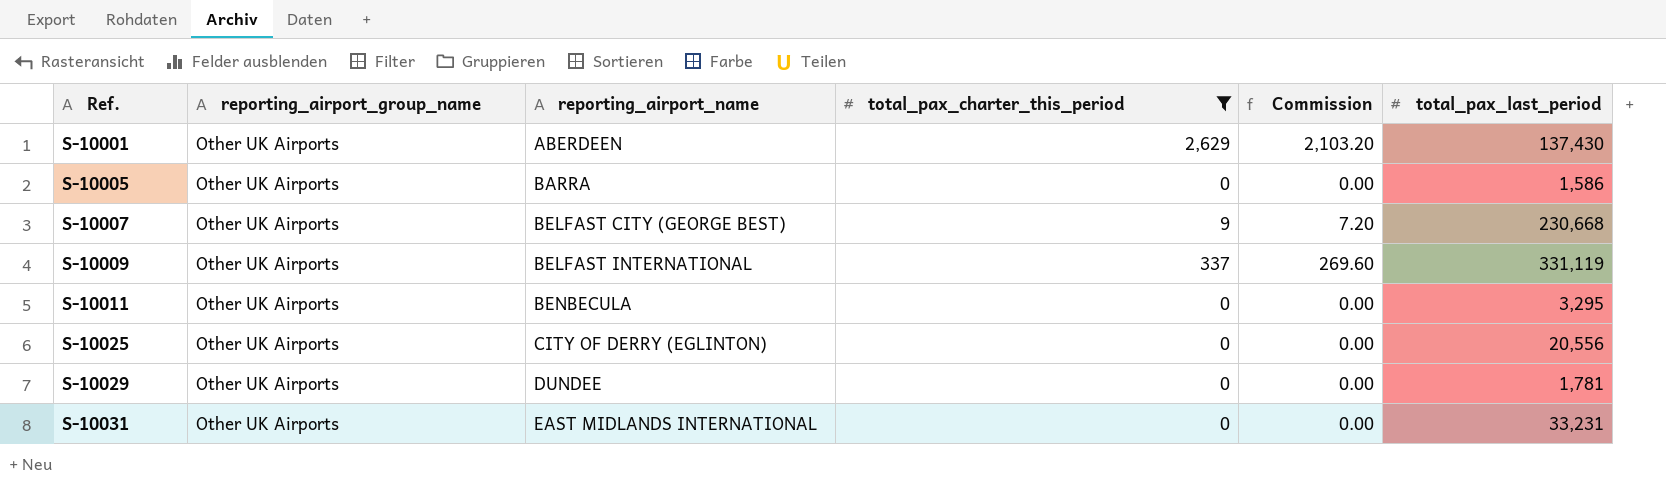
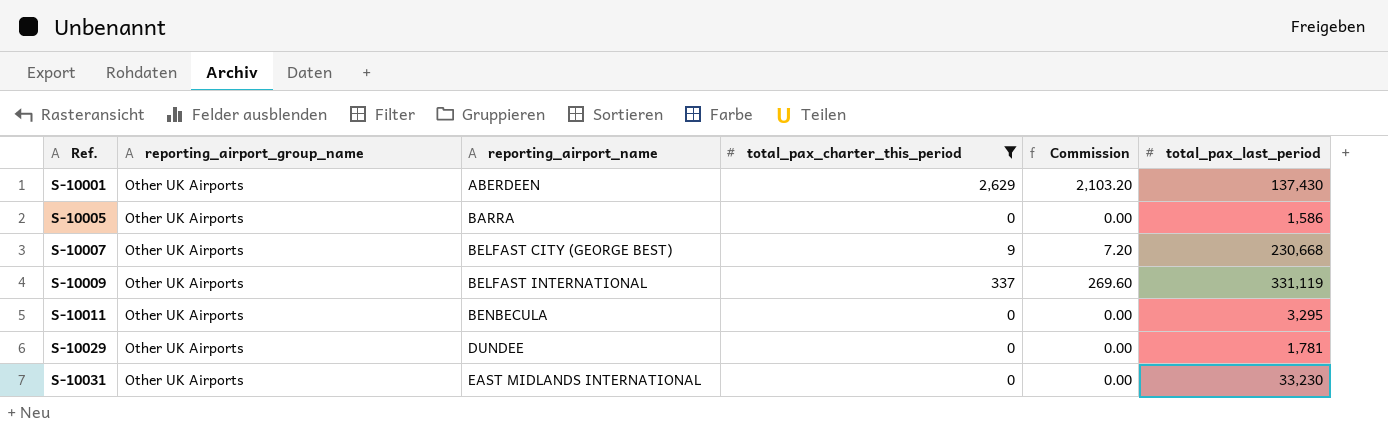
row S-10025: Other UK Airports | CITY OF DERRY (EGLINTON) | 0 | 0.00 | 20,556 -> none
S-10031 | total_pax_last_period: 33,231 -> 33,230

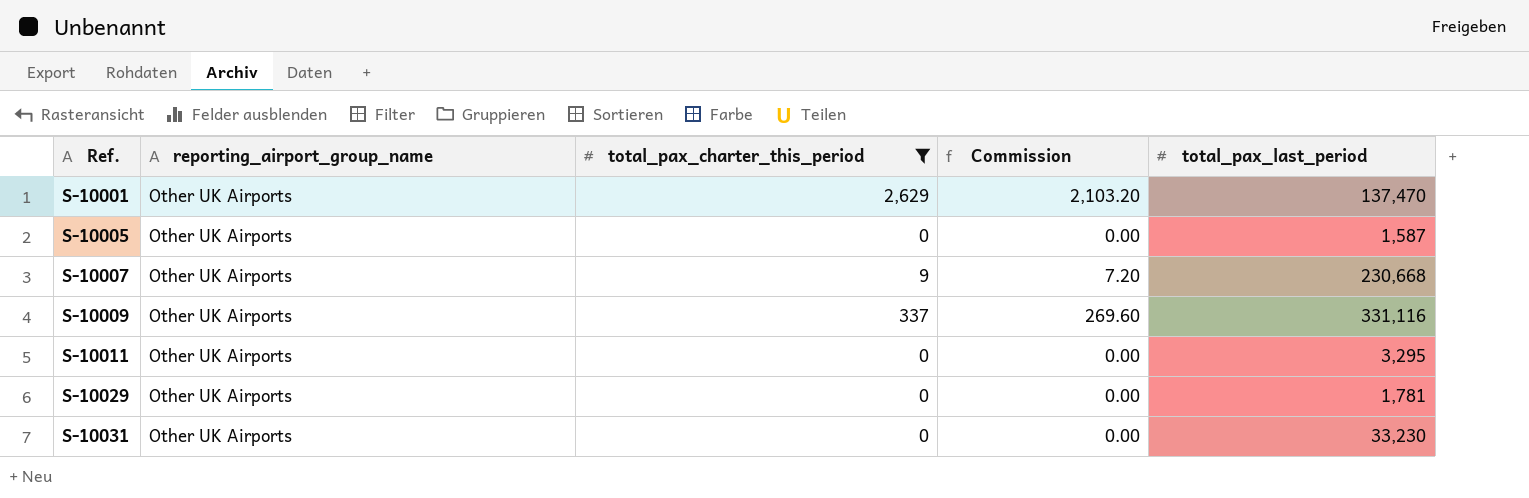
column reporting_airport_name | position: 3 -> none
S-10001 | total_pax_last_period: 137,430 -> 137,470
S-10005 | total_pax_last_period: 1,586 -> 1,587
S-10009 | total_pax_last_period: 331,119 -> 331,116

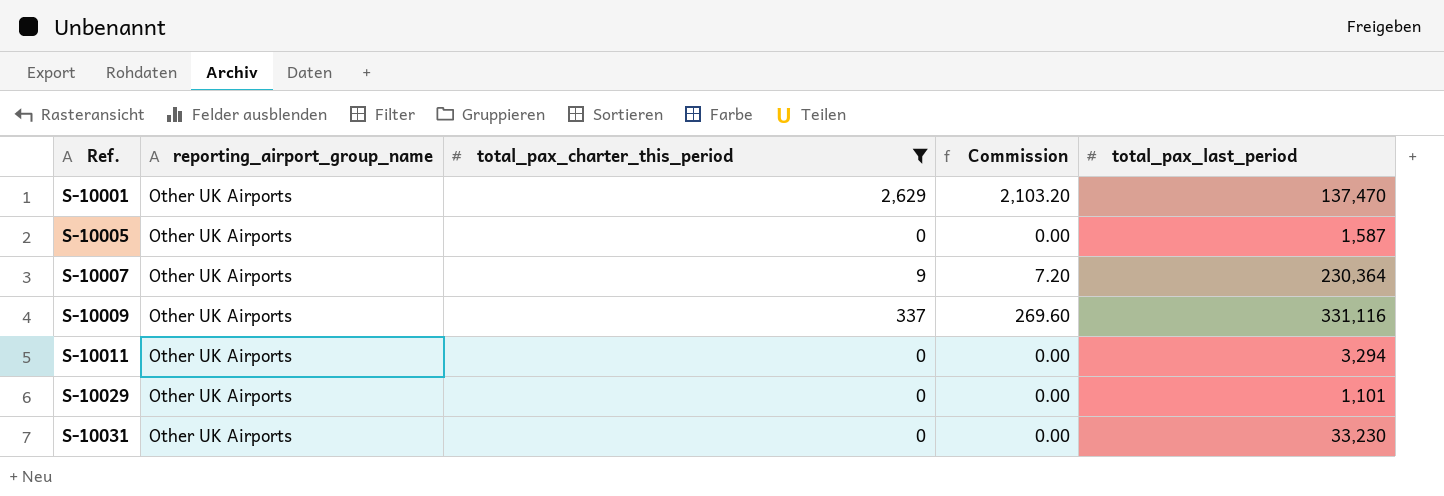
S-10007 | total_pax_last_period: 230,668 -> 230,364
S-10011 | total_pax_last_period: 3,295 -> 3,294
S-10029 | total_pax_last_period: 1,781 -> 1,101

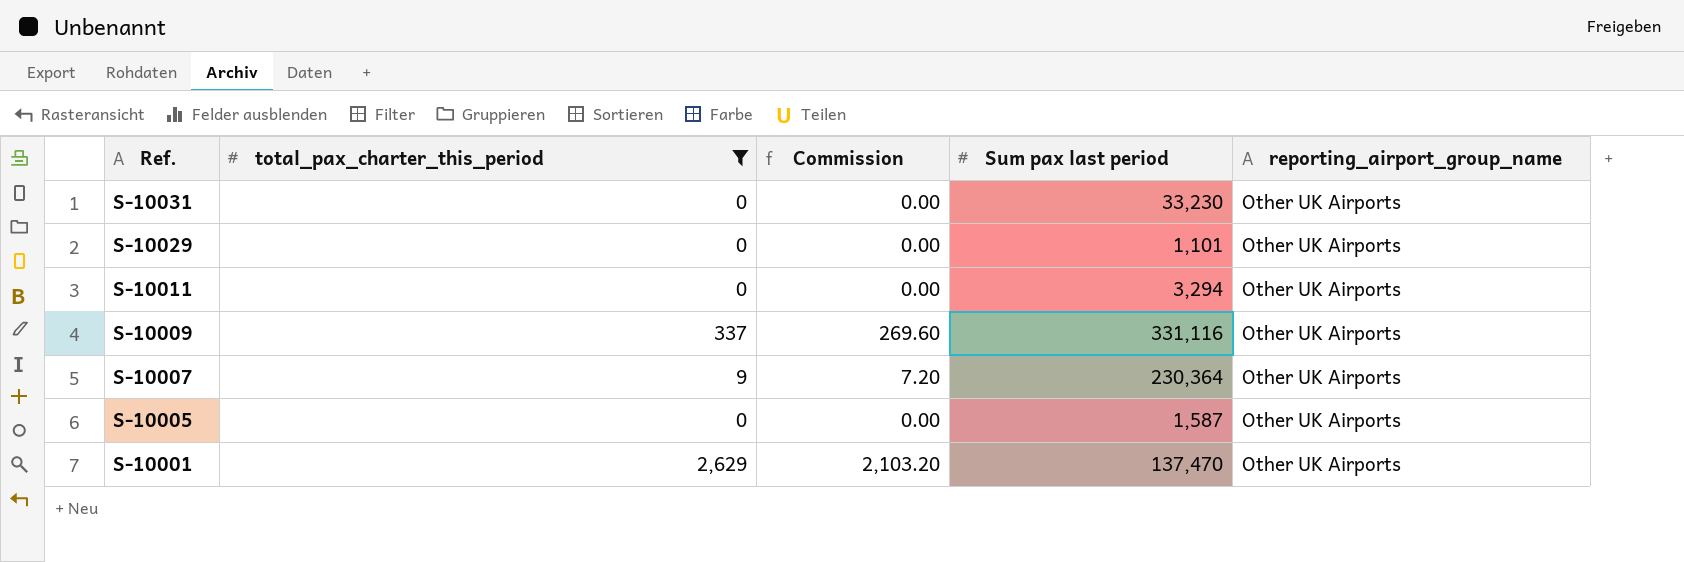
row order: Ref. ascending -> Ref. descending
column name: total_pax_last_period -> Sum pax last period
column reporting_airport_group_name | position: 2 -> 5

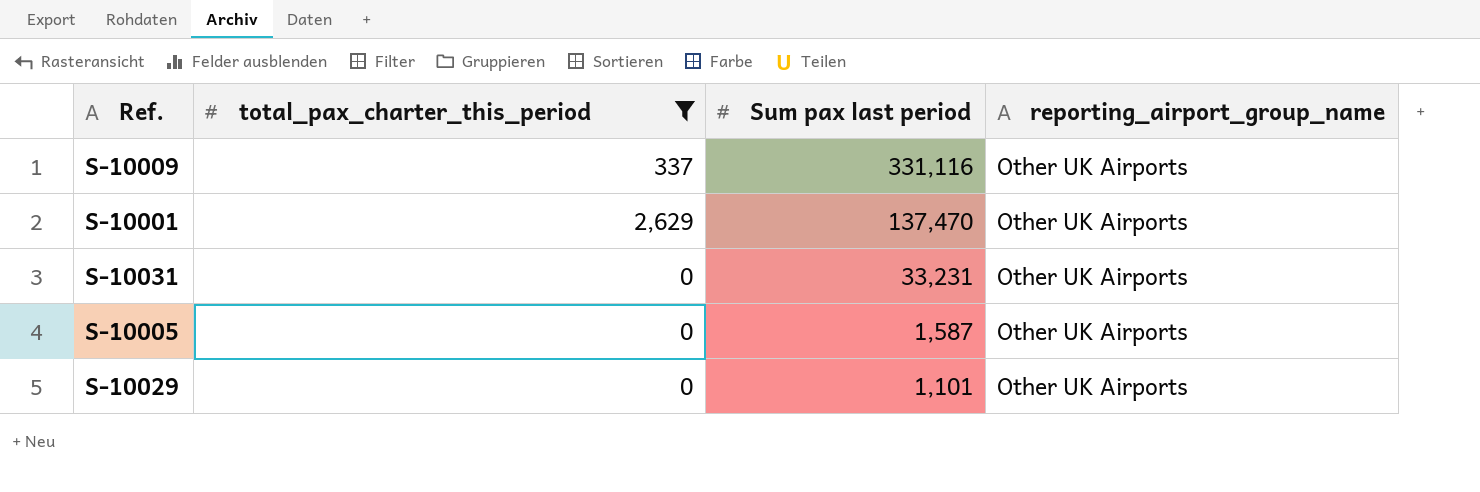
row order: Ref. descending -> Sum pax last period descending
column Commission | formula: [total_pax_charter_this_period] * 0.8 -> none
row S-10011: 0 | 0.00 | 3,294 | Other UK Airports -> none
row S-10007: 9 | 7.20 | 230,364 | Other UK Airports -> none
S-10031 | Sum pax last period: 33,230 -> 33,231

